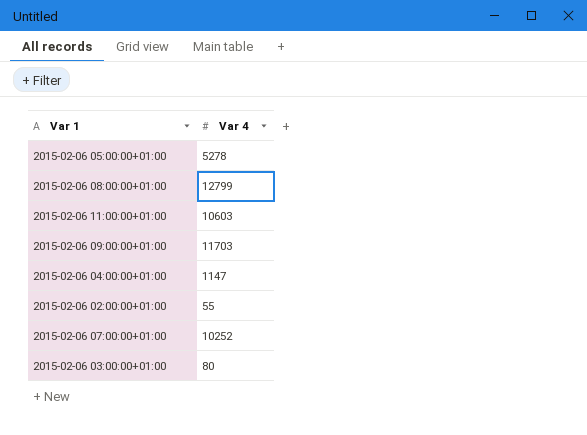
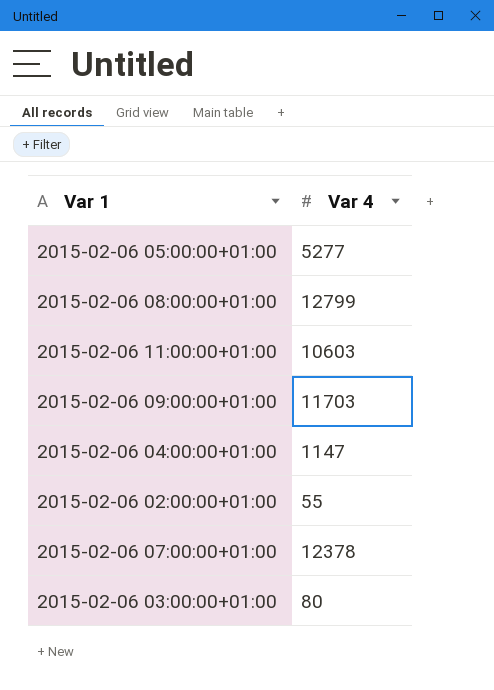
2015-02-06 05:00:00+01:00 | Var 4: 5278 -> 5277
2015-02-06 07:00:00+01:00 | Var 4: 10252 -> 12378

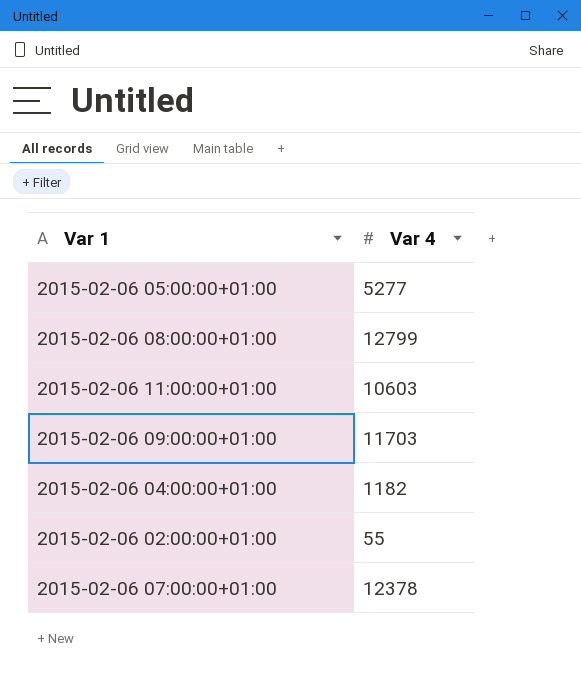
row 2015-02-06 03:00:00+01:00: 80 -> none
2015-02-06 04:00:00+01:00 | Var 4: 1147 -> 1182

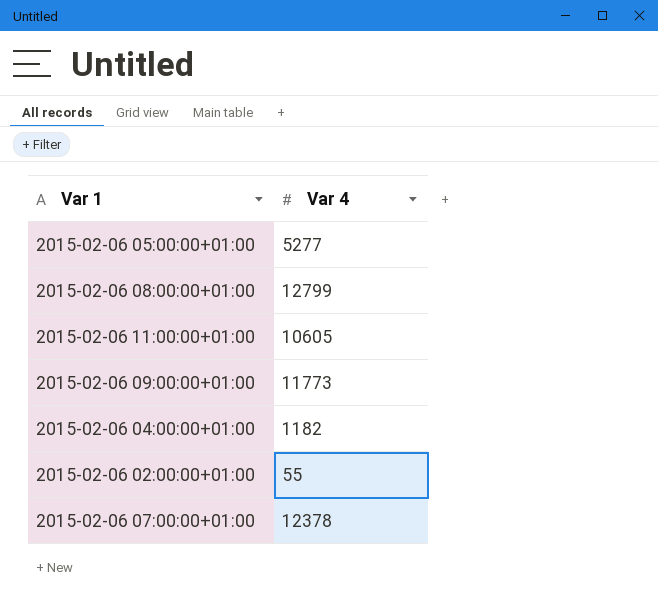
2015-02-06 11:00:00+01:00 | Var 4: 10603 -> 10605
2015-02-06 09:00:00+01:00 | Var 4: 11703 -> 11773

